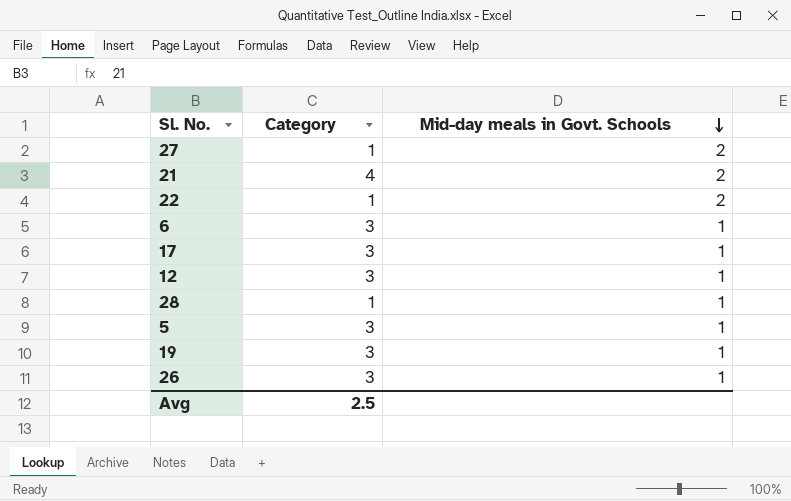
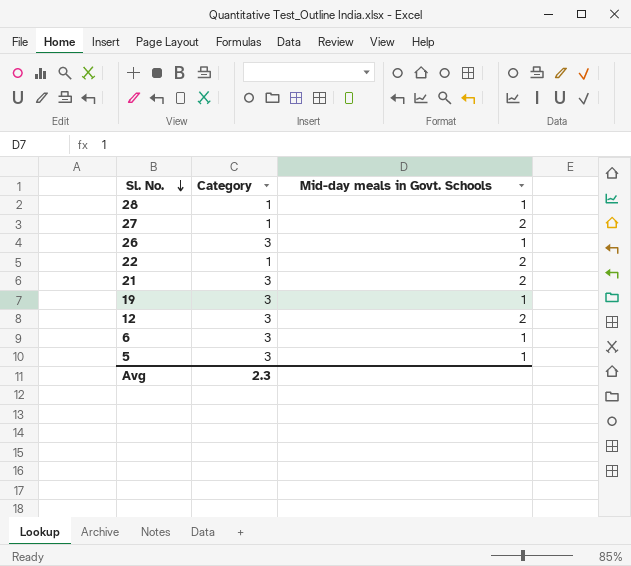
row order: Mid-day meals in Govt. Schools descending -> Sl. No. descending
row 17: 3 | 1 -> none
21 | Category: 4 -> 3
12 | Mid-day meals in Govt. Schools: 1 -> 2
Avg | Category: 2.5 -> 2.3

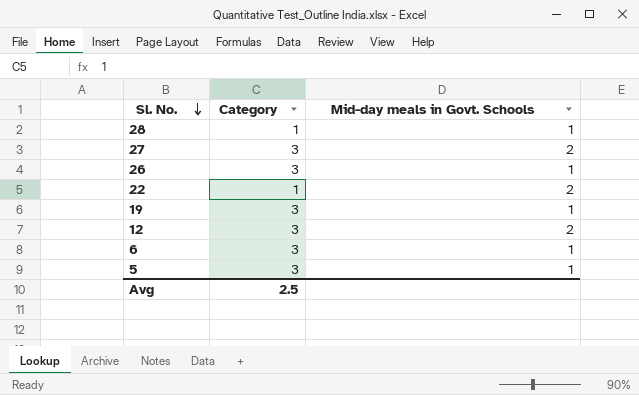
row 21: 3 | 2 -> none
27 | Category: 1 -> 3
Avg | Category: 2.3 -> 2.5

